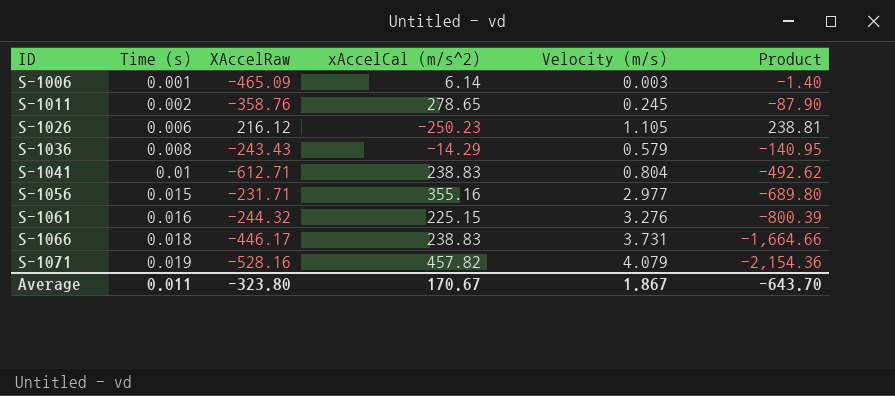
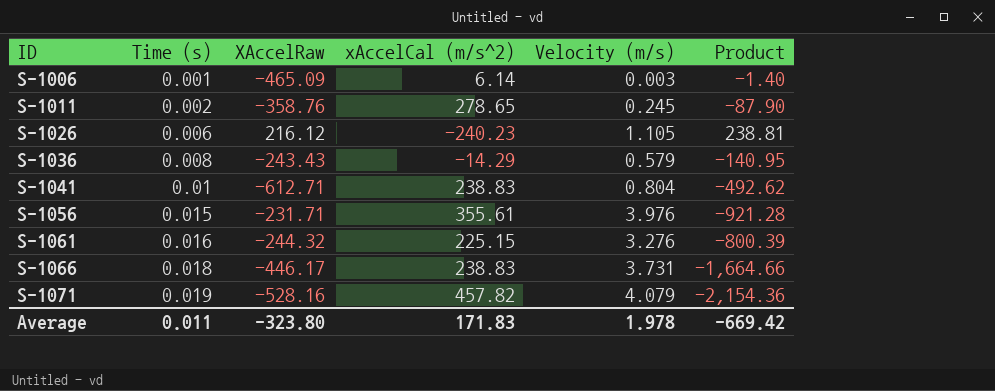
S-1026 | xAccelCal (m/s^2): -250.23 -> -240.23
S-1056 | xAccelCal (m/s^2): 355.16 -> 355.61
S-1056 | Velocity (m/s): 2.977 -> 3.976
S-1056 | Product: -689.80 -> -921.28
Average | xAccelCal (m/s^2): 170.67 -> 171.83
Average | Velocity (m/s): 1.867 -> 1.978
Average | Product: -643.70 -> -669.42

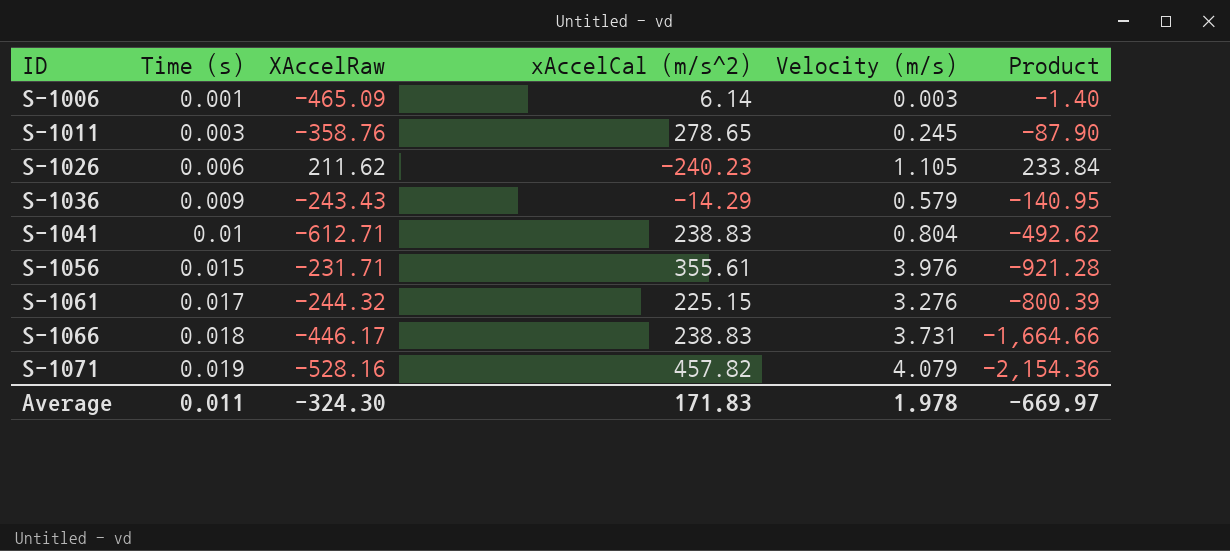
S-1011 | Time (s): 0.002 -> 0.003
S-1026 | XAccelRaw: 216.12 -> 211.62
S-1026 | Product: 238.81 -> 233.84
S-1036 | Time (s): 0.008 -> 0.009
S-1061 | Time (s): 0.016 -> 0.017
Average | XAccelRaw: -323.80 -> -324.30
Average | Product: -669.42 -> -669.97

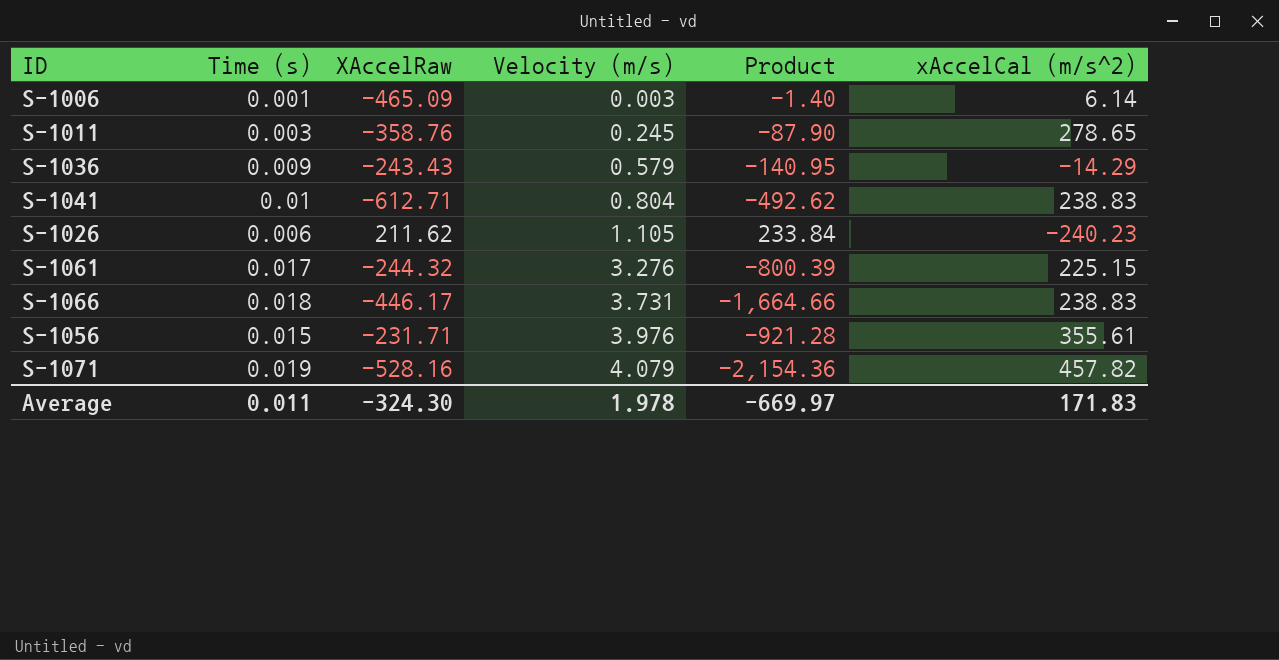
row order: ID ascending -> Velocity (m/s) ascending
column xAccelCal (m/s^2) | position: 4 -> 6

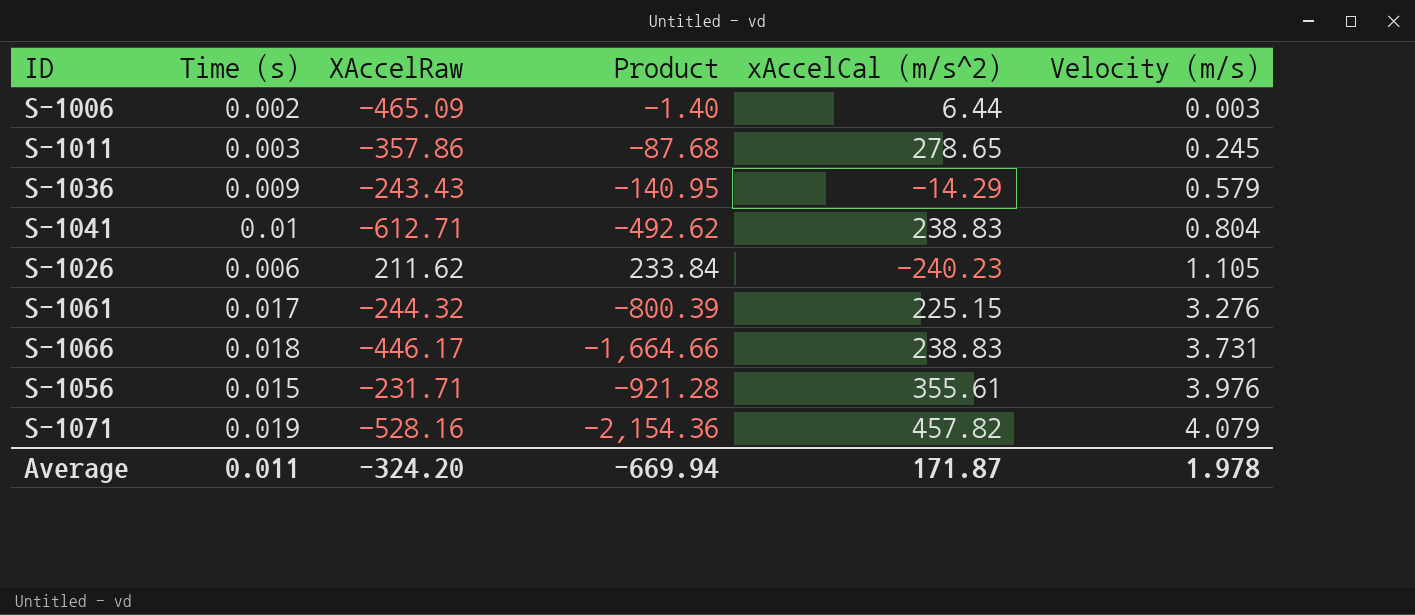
column Velocity (m/s) | position: 4 -> 6
S-1006 | Time (s): 0.001 -> 0.002
S-1006 | xAccelCal (m/s^2): 6.14 -> 6.44
S-1011 | XAccelRaw: -358.76 -> -357.86
S-1011 | Product: -87.90 -> -87.68
Average | XAccelRaw: -324.30 -> -324.20
Average | Product: -669.97 -> -669.94
Average | xAccelCal (m/s^2): 171.83 -> 171.87

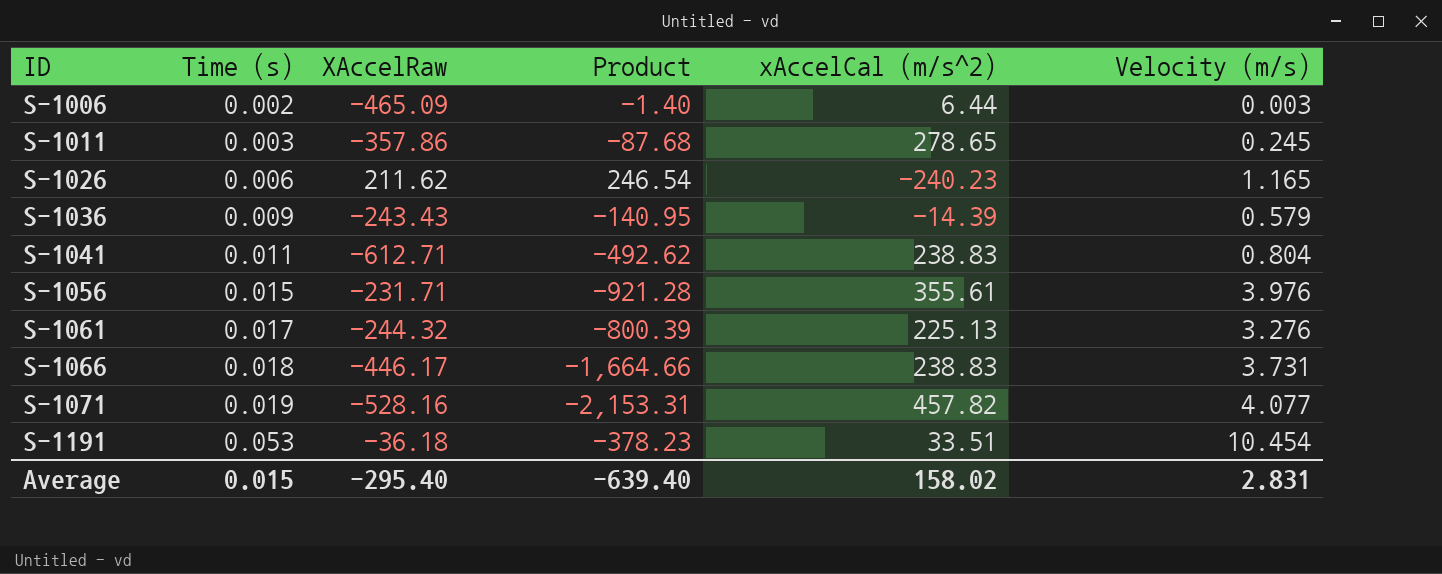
row order: Velocity (m/s) ascending -> ID ascending
S-1026 | Product: 233.84 -> 246.54
S-1026 | Velocity (m/s): 1.105 -> 1.165
S-1036 | xAccelCal (m/s^2): -14.29 -> -14.39
S-1041 | Time (s): 0.01 -> 0.011
S-1061 | xAccelCal (m/s^2): 225.15 -> 225.13
S-1071 | Product: -2,154.36 -> -2,153.31
S-1071 | Velocity (m/s): 4.079 -> 4.077
row S-1191: none -> 0.053 | -36.18 | -378.23 | 33.51 | 10.454
Average | Time (s): 0.011 -> 0.015
Average | XAccelRaw: -324.20 -> -295.40
Average | Product: -669.94 -> -639.40
Average | xAccelCal (m/s^2): 171.87 -> 158.02
Average | Velocity (m/s): 1.978 -> 2.831

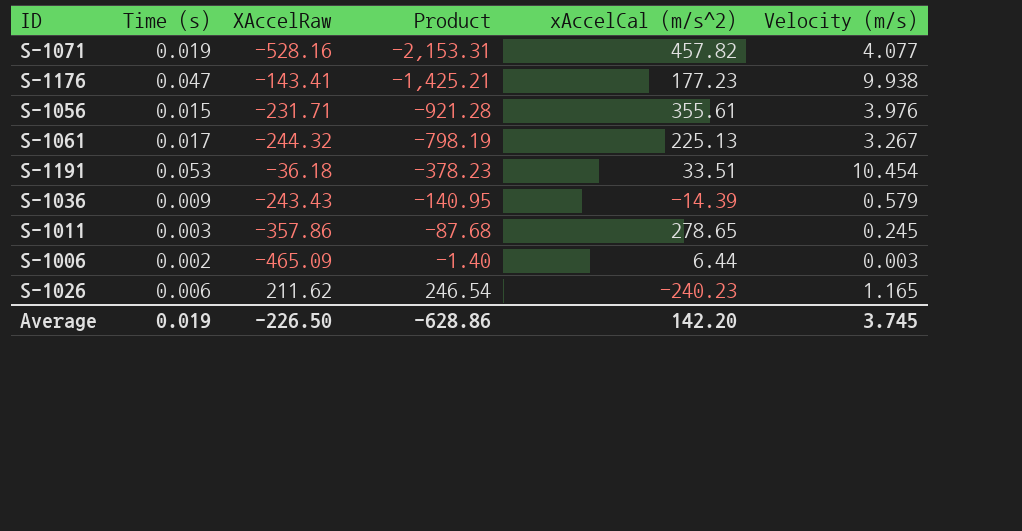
row order: ID ascending -> Product ascending
row S-1041: 0.011 | -612.71 | -492.62 | 238.83 | 0.804 -> none
row S-1066: 0.018 | -446.17 | -1,664.66 | 238.83 | 3.731 -> none
row S-1176: none -> 0.047 | -143.41 | -1,425.21 | 177.23 | 9.938
S-1061 | Product: -800.39 -> -798.19
S-1061 | Velocity (m/s): 3.276 -> 3.267
Average | Time (s): 0.015 -> 0.019
Average | XAccelRaw: -295.40 -> -226.50
Average | Product: -639.40 -> -628.86
Average | xAccelCal (m/s^2): 158.02 -> 142.20
Average | Velocity (m/s): 2.831 -> 3.745

